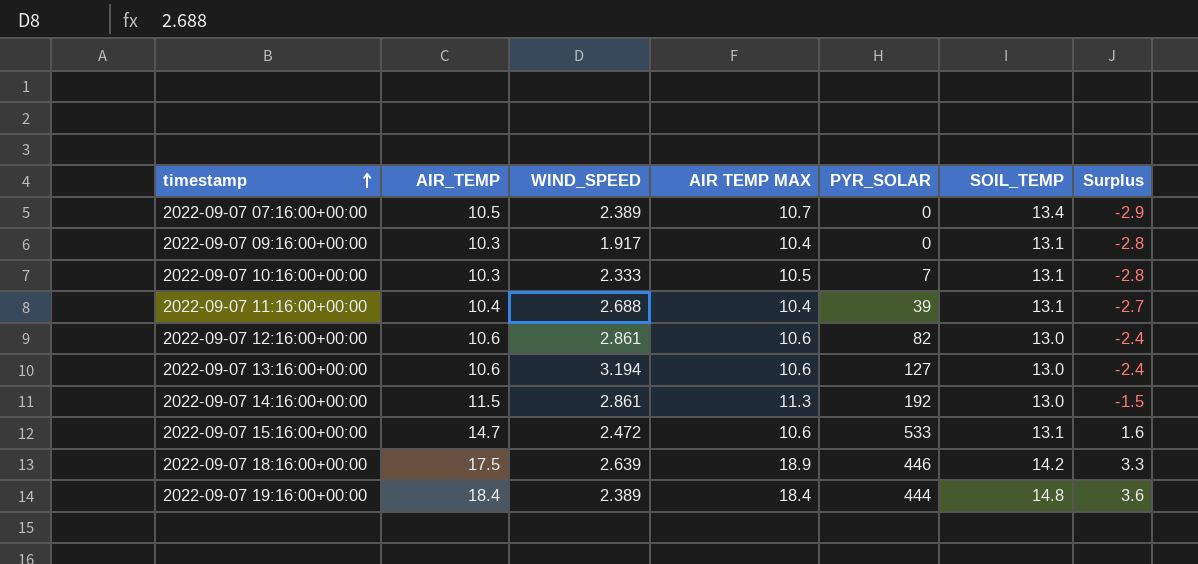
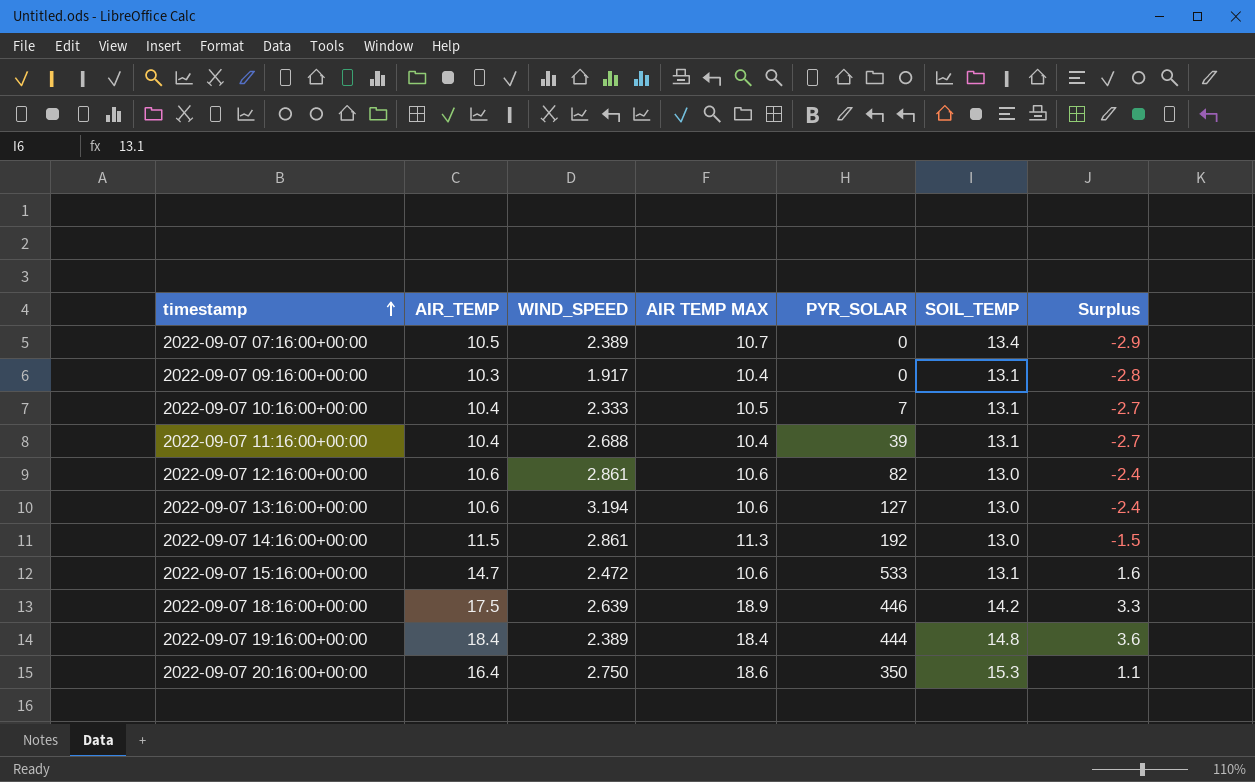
2022-09-07 10:16:00+00:00 | AIR_TEMP: 10.3 -> 10.4
2022-09-07 10:16:00+00:00 | Surplus: -2.8 -> -2.7
row 2022-09-07 20:16:00+00:00: none -> 16.4 | 2.750 | 18.6 | 350 | 15.3 | 1.1

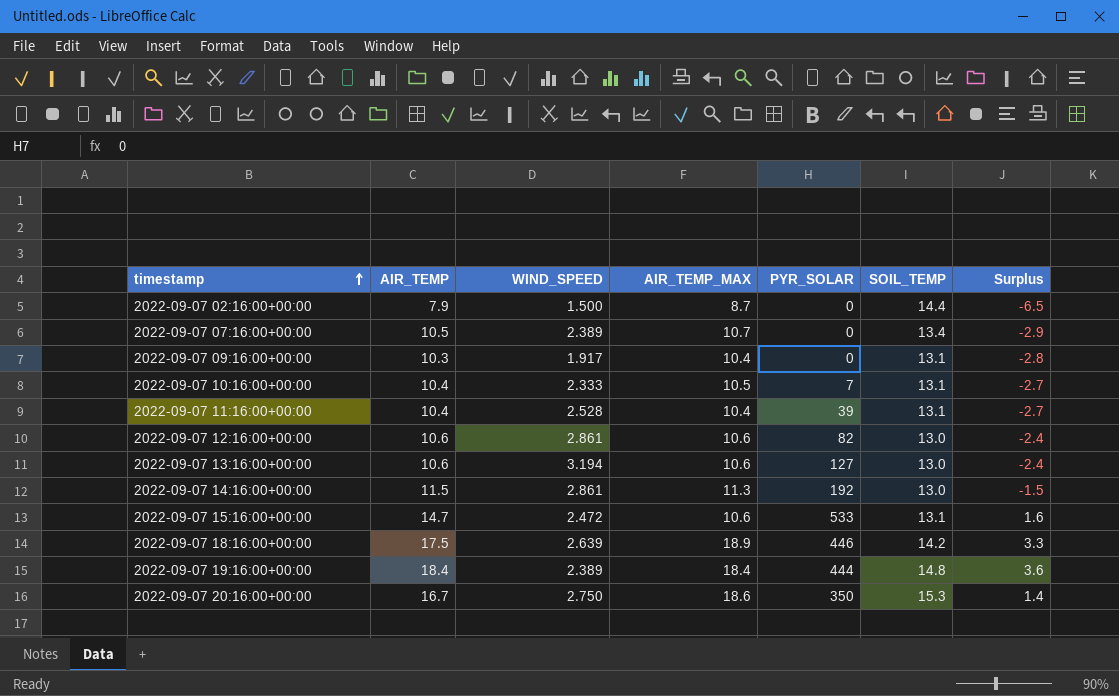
column name: AIR TEMP MAX -> AIR_TEMP_MAX
row 2022-09-07 02:16:00+00:00: none -> 7.9 | 1.500 | 8.7 | 0 | 14.4 | -6.5
2022-09-07 11:16:00+00:00 | WIND_SPEED: 2.688 -> 2.528
2022-09-07 20:16:00+00:00 | AIR_TEMP: 16.4 -> 16.7
2022-09-07 20:16:00+00:00 | Surplus: 1.1 -> 1.4

